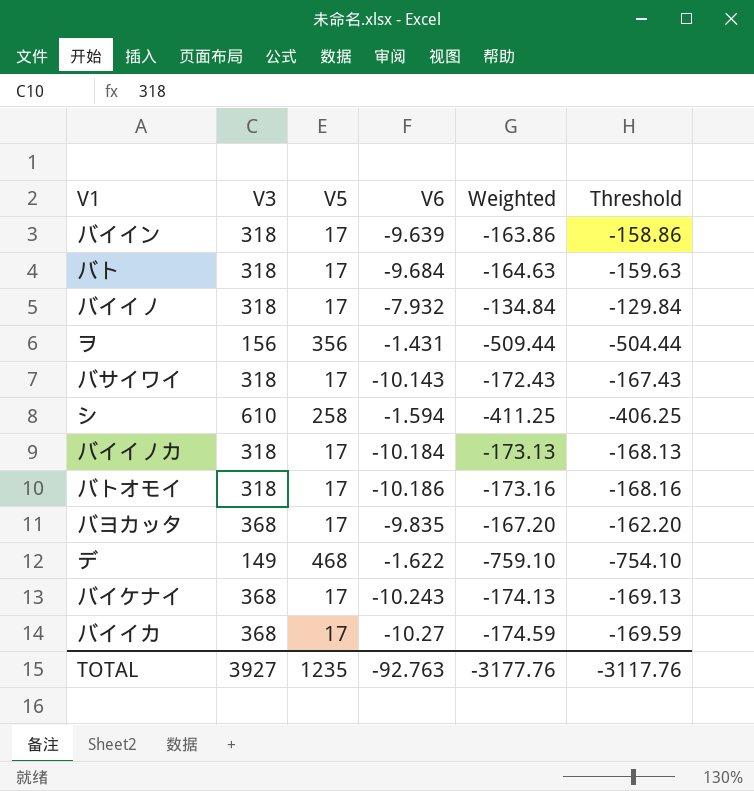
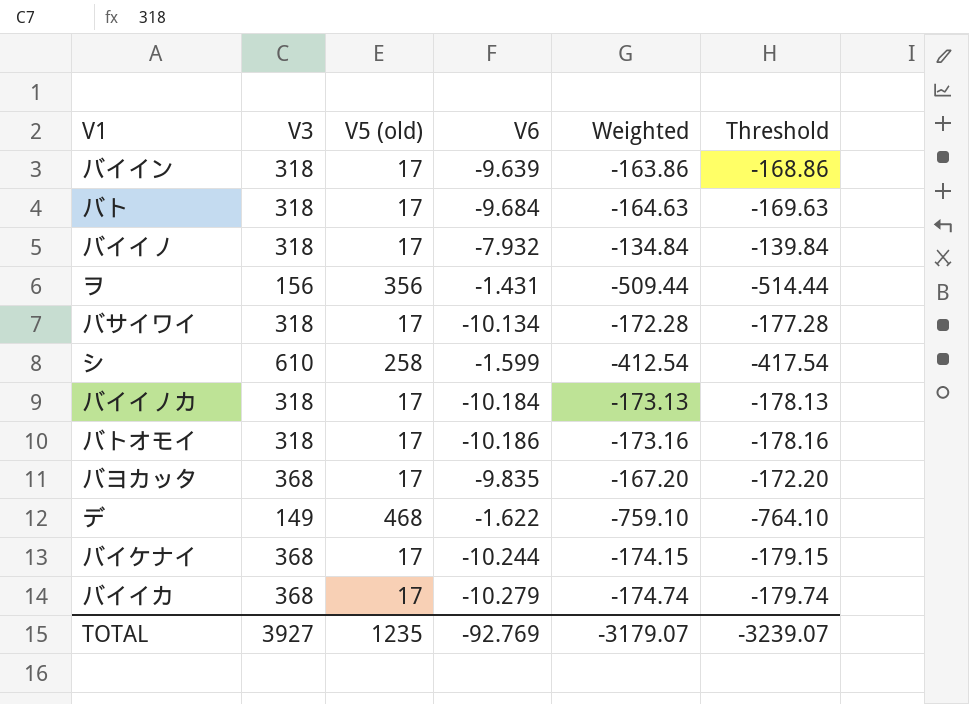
column name: V5 -> V5 (old)
column Threshold | formula: [Weighted] + 5 -> [Weighted] - 5
バサイワイ | V6: -10.143 -> -10.134
バサイワイ | Weighted: -172.43 -> -172.28
シ | V6: -1.594 -> -1.599
シ | Weighted: -411.25 -> -412.54
バイケナイ | V6: -10.243 -> -10.244
バイケナイ | Weighted: -174.13 -> -174.15
バイイカ | V6: -10.27 -> -10.279
バイイカ | Weighted: -174.59 -> -174.74
TOTAL | V6: -92.763 -> -92.769
TOTAL | Weighted: -3177.76 -> -3179.07
TOTAL | Threshold: -3117.76 -> -3239.07

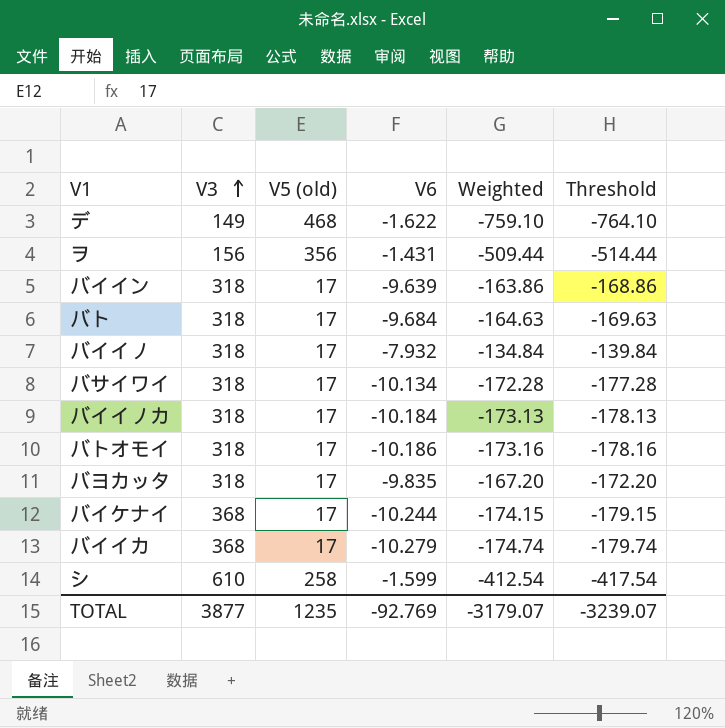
row order: none -> V3 ascending
バヨカッタ | V3: 368 -> 318
TOTAL | V3: 3927 -> 3877

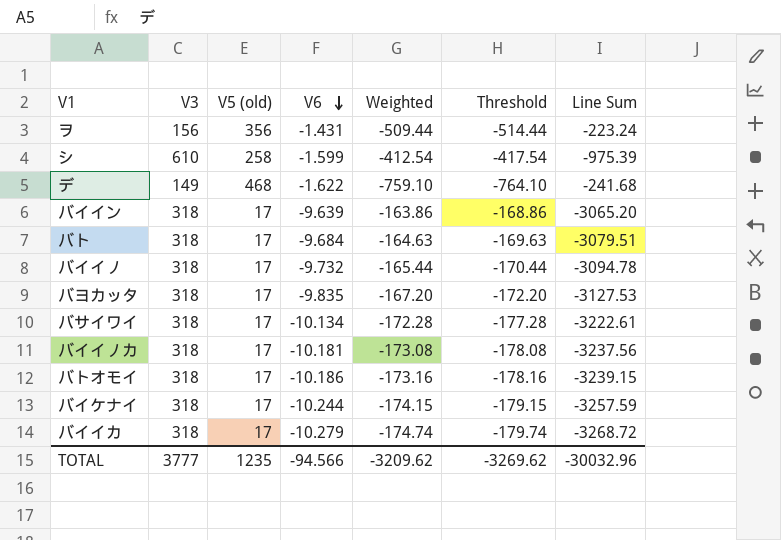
row order: V3 ascending -> V6 descending
column Line Sum | formula: none -> [V3] * [V6]
バイイノ | V6: -7.932 -> -9.732
バイイノ | Weighted: -134.84 -> -165.44
バイイノ | Threshold: -139.84 -> -170.44
バイイノカ | V6: -10.184 -> -10.181
バイイノカ | Weighted: -173.13 -> -173.08
バイイノカ | Threshold: -178.13 -> -178.08
バイケナイ | V3: 368 -> 318
バイイカ | V3: 368 -> 318
TOTAL | V3: 3877 -> 3777
TOTAL | V6: -92.769 -> -94.566
TOTAL | Weighted: -3179.07 -> -3209.62
TOTAL | Threshold: -3239.07 -> -3269.62

